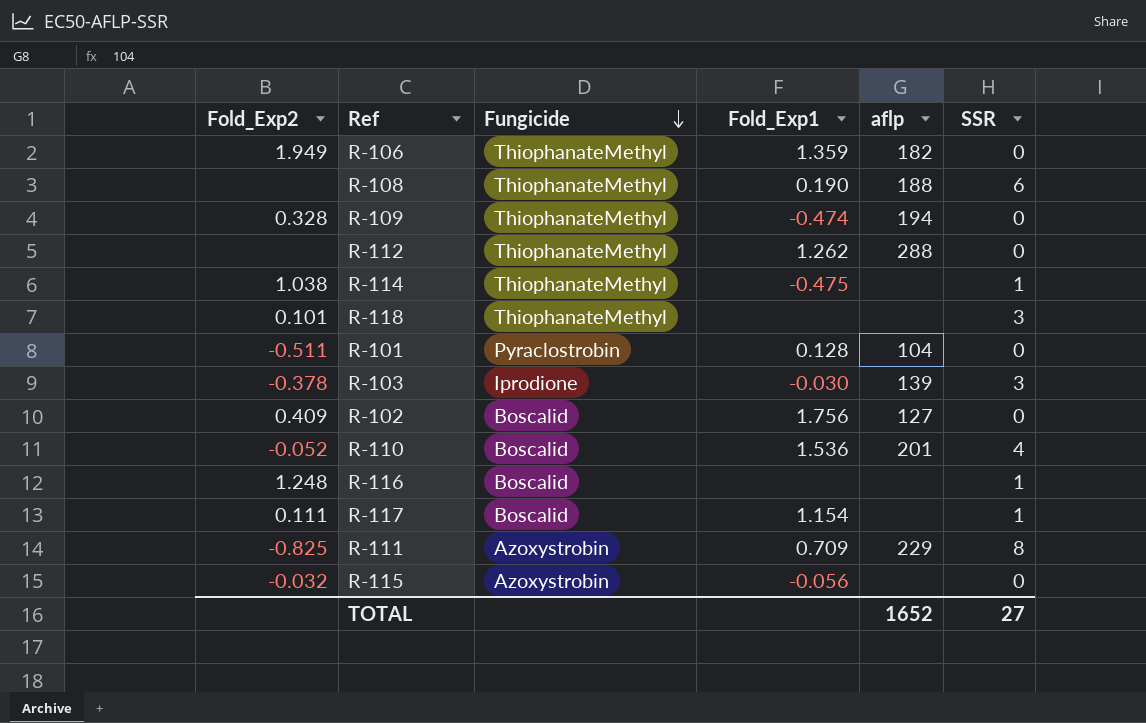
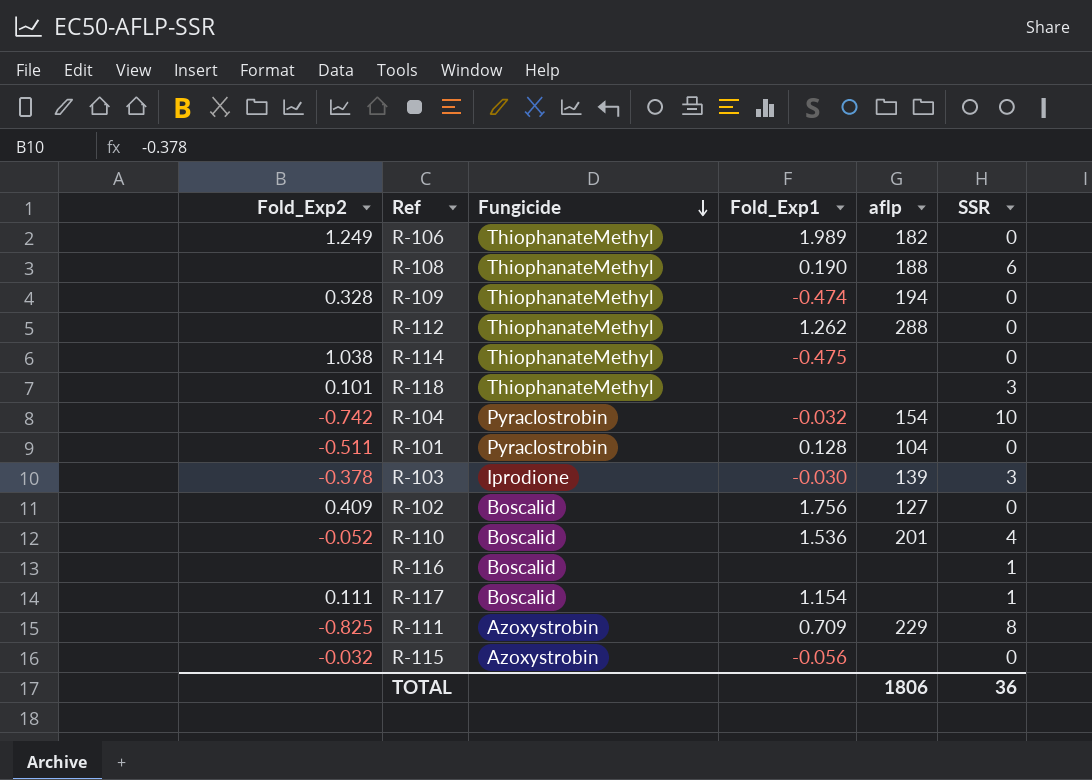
R-106 | Fold_Exp2: 1.949 -> 1.249
R-106 | Fold_Exp1: 1.359 -> 1.989
R-114 | SSR: 1 -> 0
row R-104: none -> -0.742 | Pyraclostrobin | -0.032 | 154 | 10
R-116 | Fold_Exp2: 1.248 -> none
TOTAL | aflp: 1652 -> 1806
TOTAL | SSR: 27 -> 36

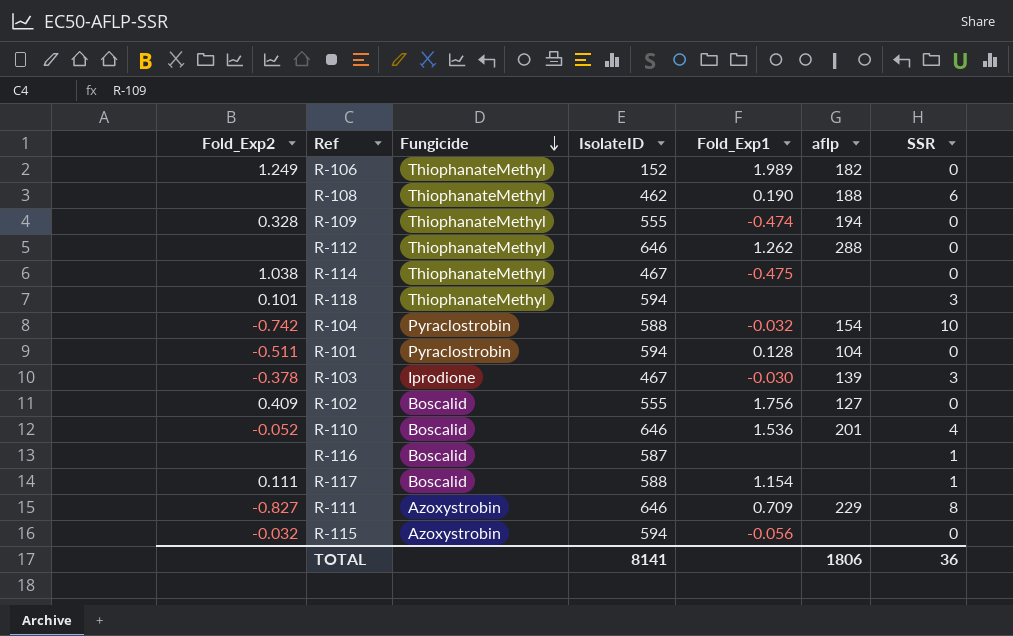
column IsolateID | position: none -> 4
R-111 | Fold_Exp2: -0.825 -> -0.827

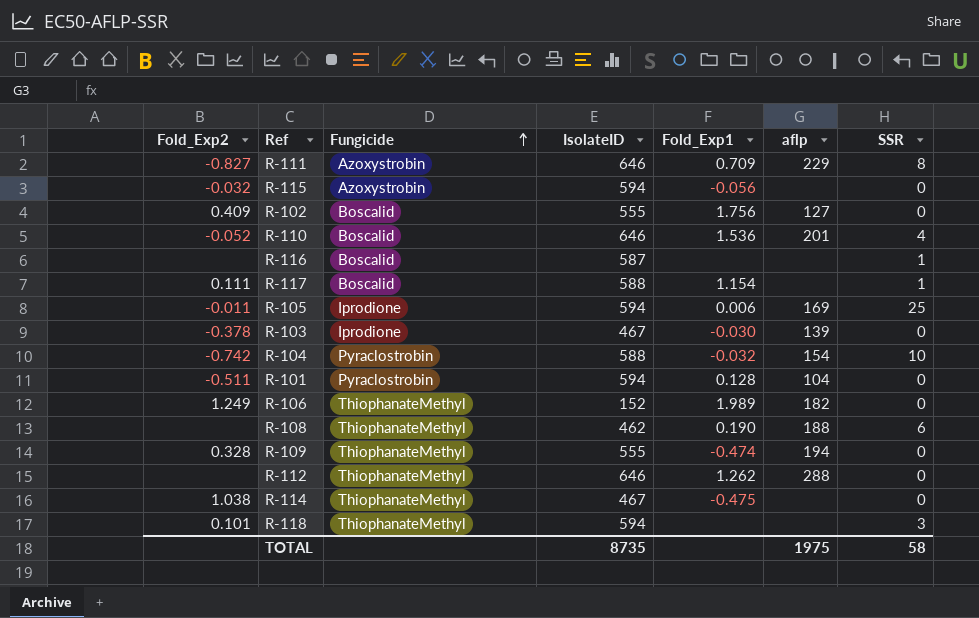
row order: Fungicide descending -> Fungicide ascending
row R-105: none -> -0.011 | Iprodione | 594 | 0.006 | 169 | 25
R-103 | SSR: 3 -> 0
TOTAL | IsolateID: 8141 -> 8735
TOTAL | aflp: 1806 -> 1975
TOTAL | SSR: 36 -> 58

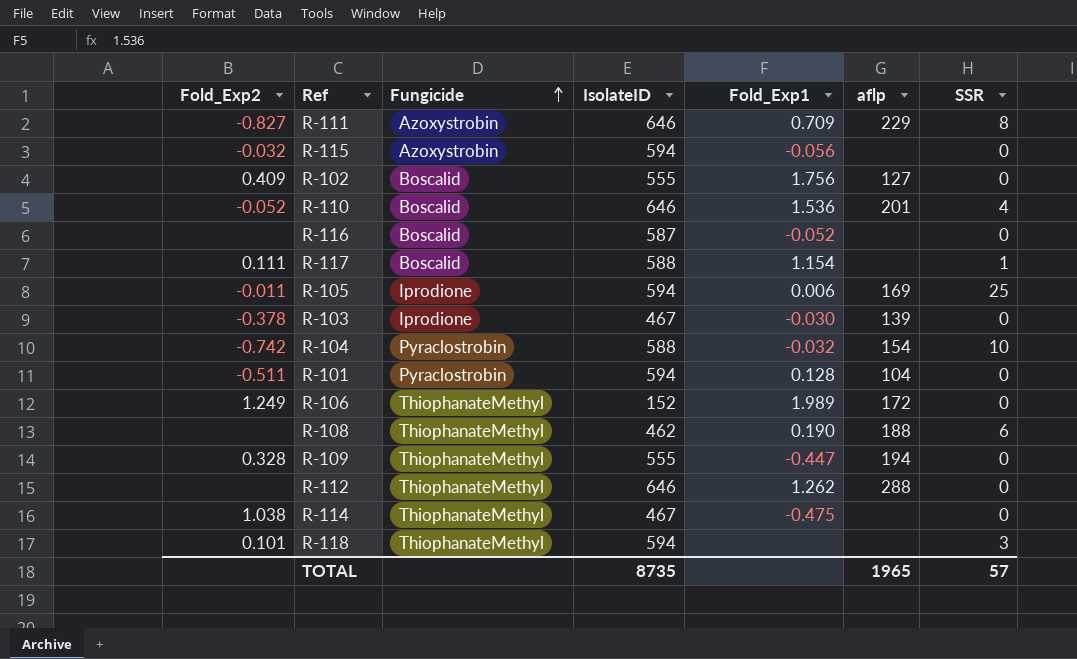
R-116 | Fold_Exp1: none -> -0.052
R-116 | SSR: 1 -> 0
R-106 | aflp: 182 -> 172
R-109 | Fold_Exp1: -0.474 -> -0.447
TOTAL | aflp: 1975 -> 1965
TOTAL | SSR: 58 -> 57

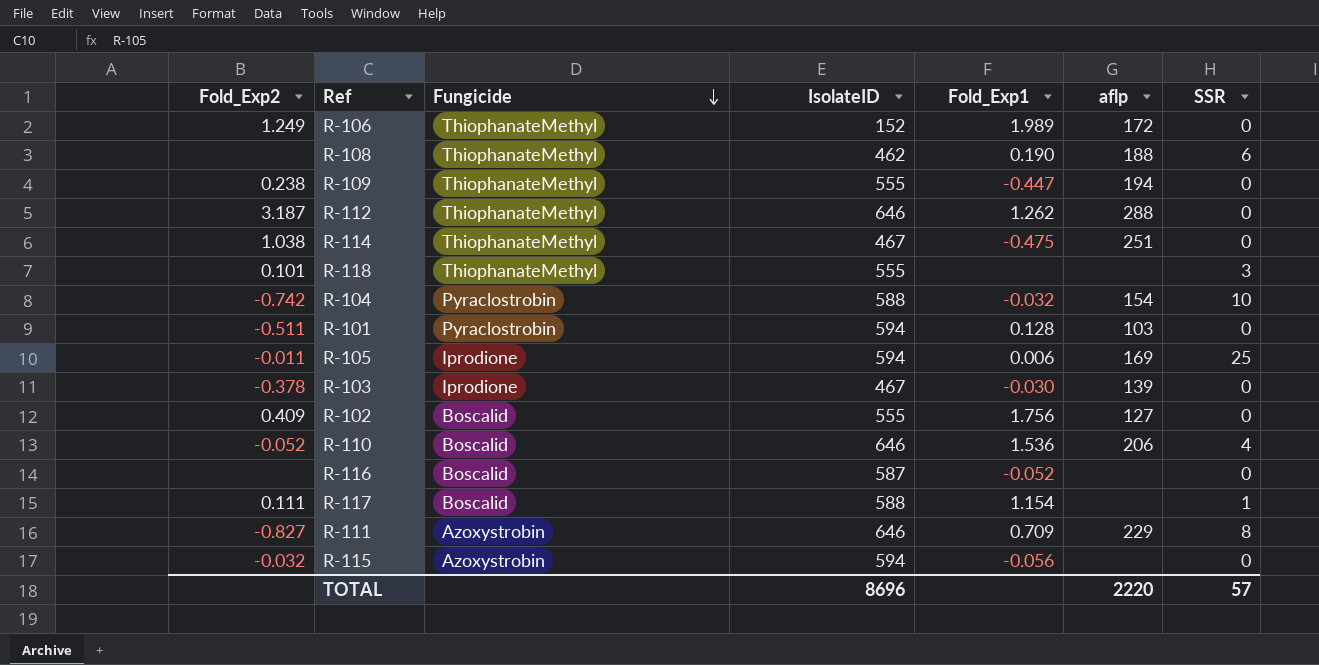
row order: Fungicide ascending -> Fungicide descending
R-109 | Fold_Exp2: 0.328 -> 0.238
R-112 | Fold_Exp2: none -> 3.187
R-114 | aflp: none -> 251
R-118 | IsolateID: 594 -> 555
R-101 | aflp: 104 -> 103
R-110 | aflp: 201 -> 206
TOTAL | IsolateID: 8735 -> 8696
TOTAL | aflp: 1965 -> 2220

